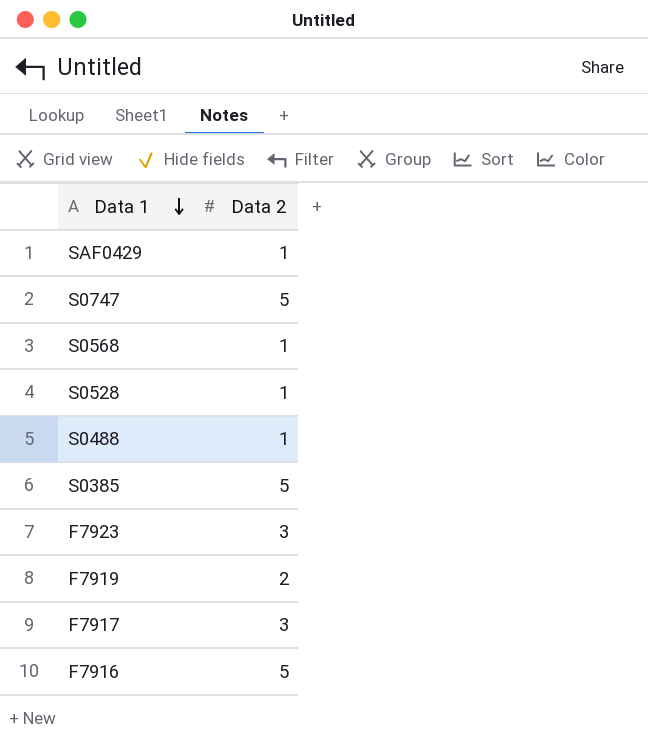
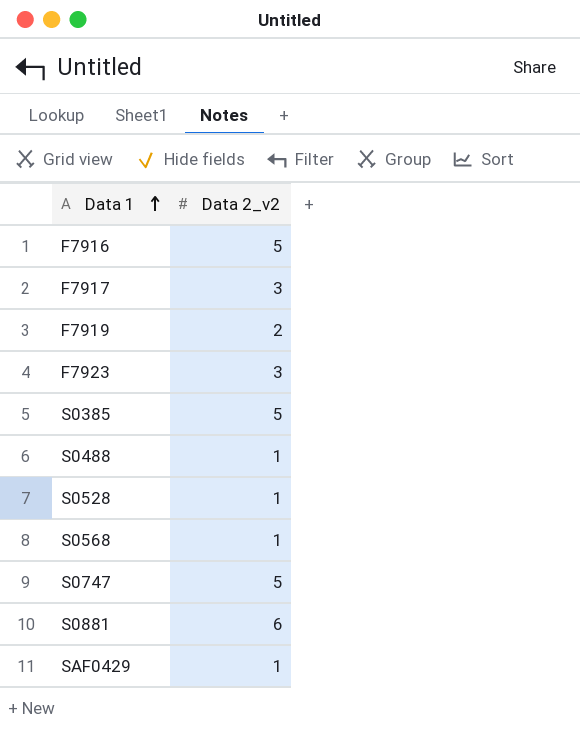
row order: Data 1 descending -> Data 1 ascending
column name: Data 2 -> Data 2_v2
row S0881: none -> 6

